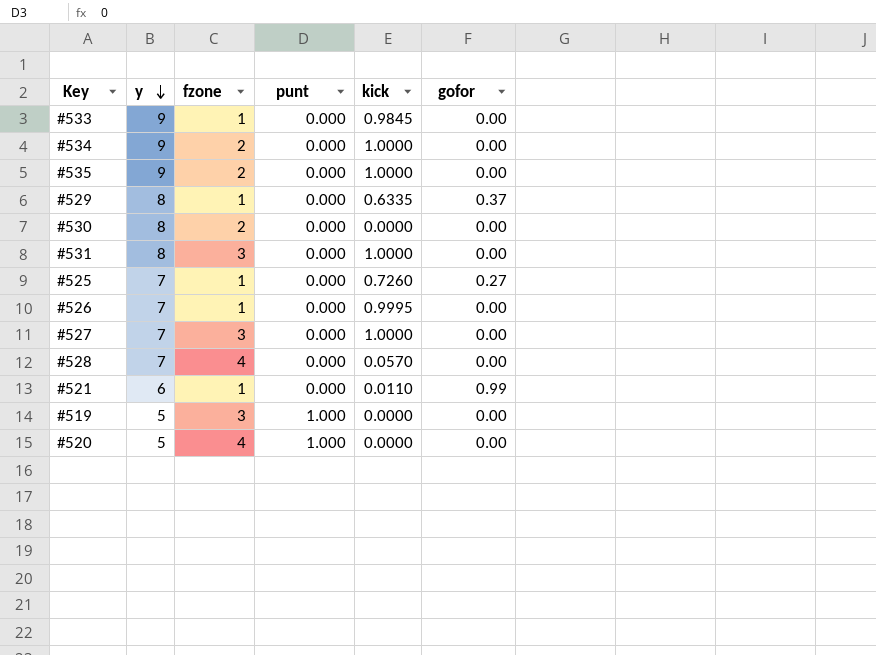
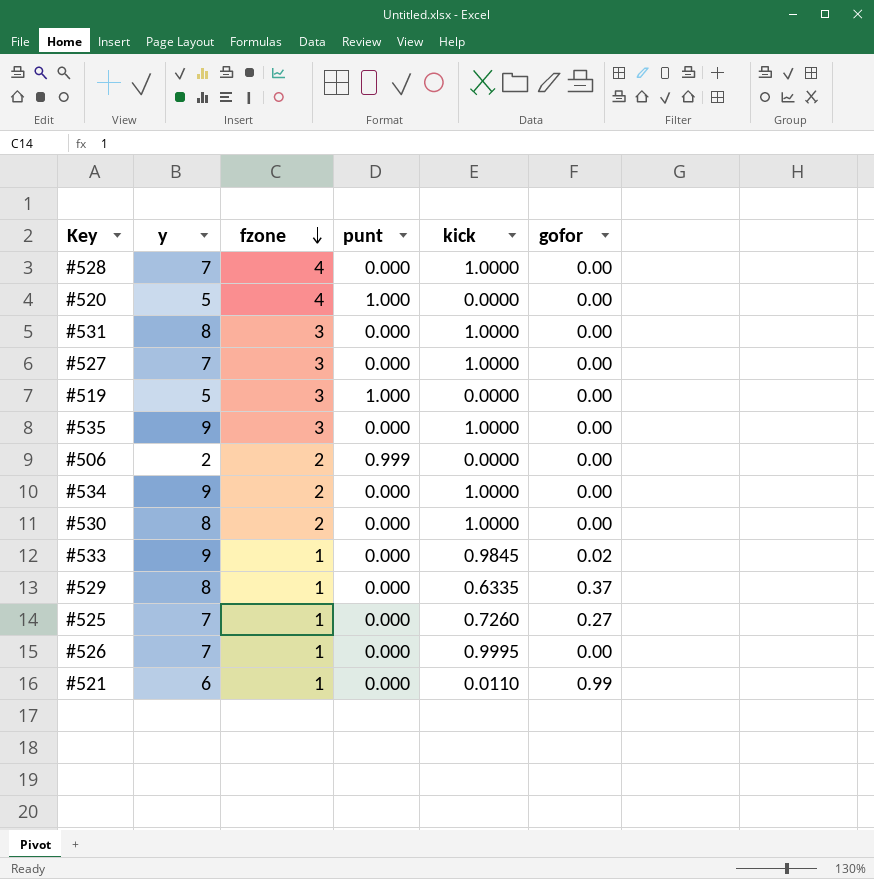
row order: y descending -> fzone descending
#528 | kick: 0.0570 -> 1.0000
#535 | fzone: 2 -> 3
row #506: none -> 2 | 2 | 0.999 | 0.0000 | 0.00
#530 | kick: 0.0000 -> 1.0000
#533 | gofor: 0.00 -> 0.02

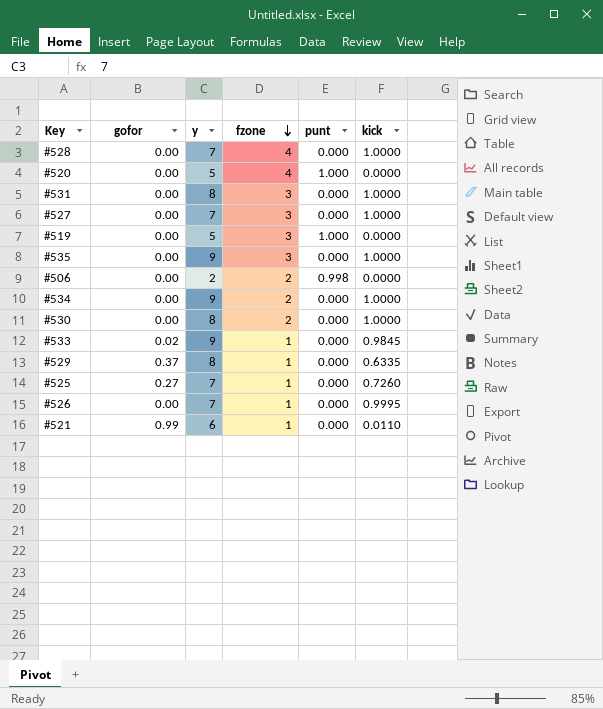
column gofor | position: 6 -> 2
#506 | punt: 0.999 -> 0.998

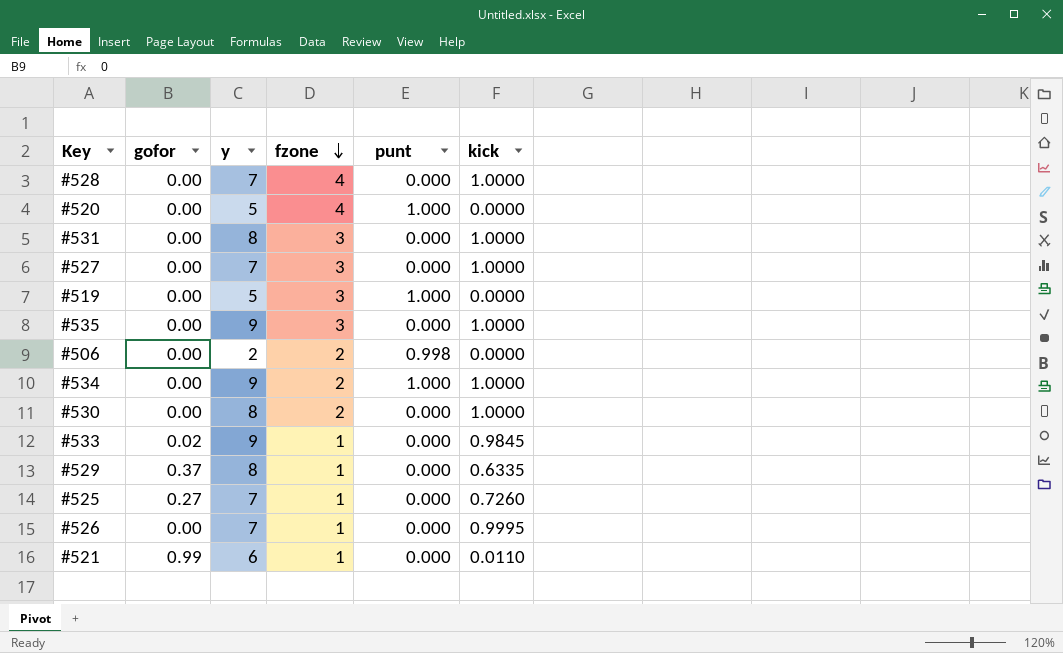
#534 | punt: 0.000 -> 1.000

